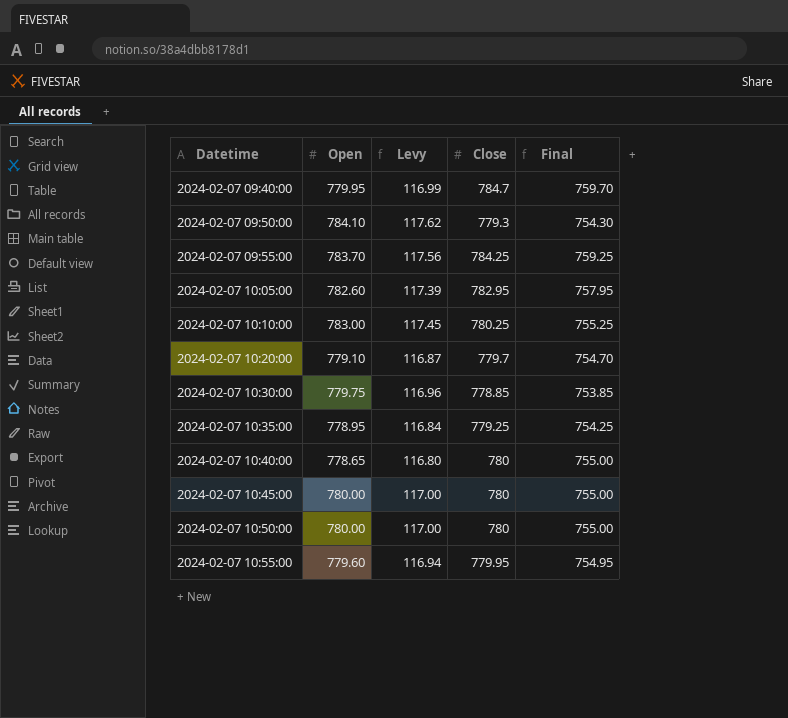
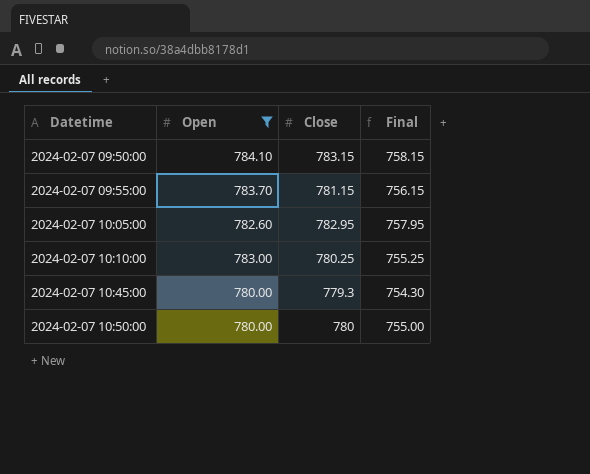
filter: none -> Open >= 780.00
column Levy | formula: [Open] * 0.15 -> none
2024-02-07 09:50:00 | Close: 779.3 -> 783.15
2024-02-07 09:50:00 | Final: 754.30 -> 758.15
2024-02-07 09:55:00 | Close: 784.25 -> 781.15
2024-02-07 09:55:00 | Final: 759.25 -> 756.15
2024-02-07 10:45:00 | Close: 780 -> 779.3
2024-02-07 10:45:00 | Final: 755.00 -> 754.30

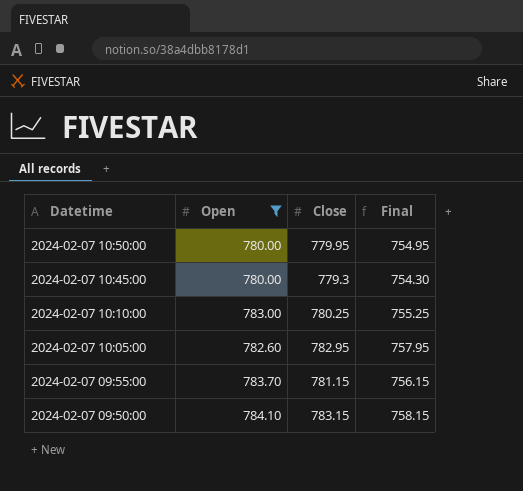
row order: Datetime ascending -> Datetime descending
2024-02-07 10:50:00 | Close: 780 -> 779.95
2024-02-07 10:50:00 | Final: 755.00 -> 754.95

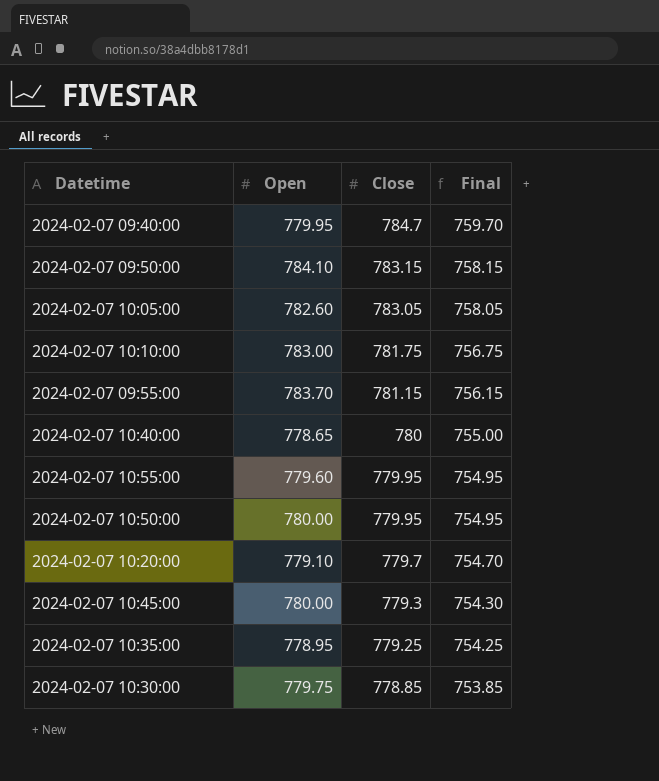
filter: Open >= 780.00 -> none
row order: Datetime descending -> Close descending
2024-02-07 10:05:00 | Close: 782.95 -> 783.05
2024-02-07 10:05:00 | Final: 757.95 -> 758.05
2024-02-07 10:10:00 | Close: 780.25 -> 781.75
2024-02-07 10:10:00 | Final: 755.25 -> 756.75

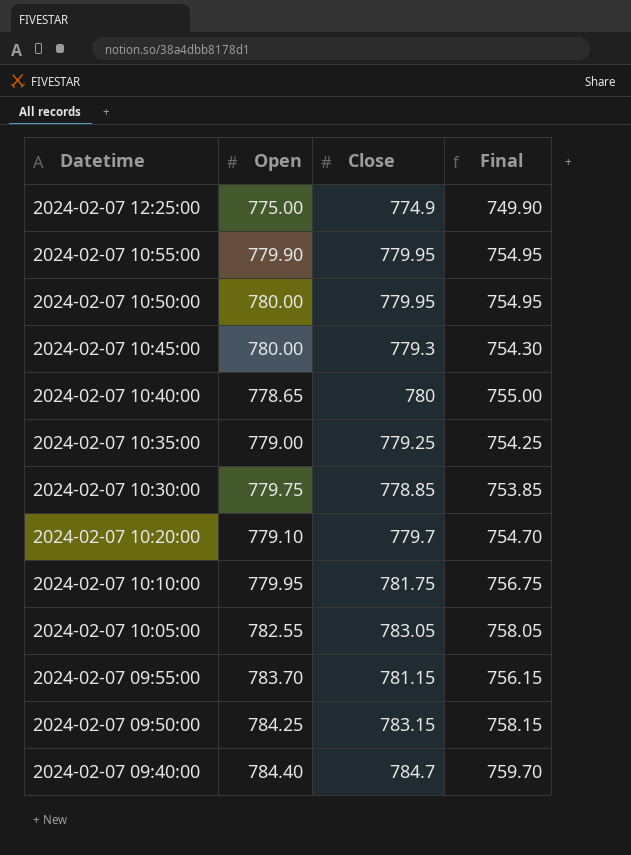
row order: Close descending -> Datetime descending
row 2024-02-07 12:25:00: none -> 775.00 | 774.9 | 749.90
2024-02-07 10:55:00 | Open: 779.60 -> 779.90
2024-02-07 10:35:00 | Open: 778.95 -> 779.00
2024-02-07 10:10:00 | Open: 783.00 -> 779.95
2024-02-07 10:05:00 | Open: 782.60 -> 782.55
2024-02-07 09:50:00 | Open: 784.10 -> 784.25
2024-02-07 09:40:00 | Open: 779.95 -> 784.40

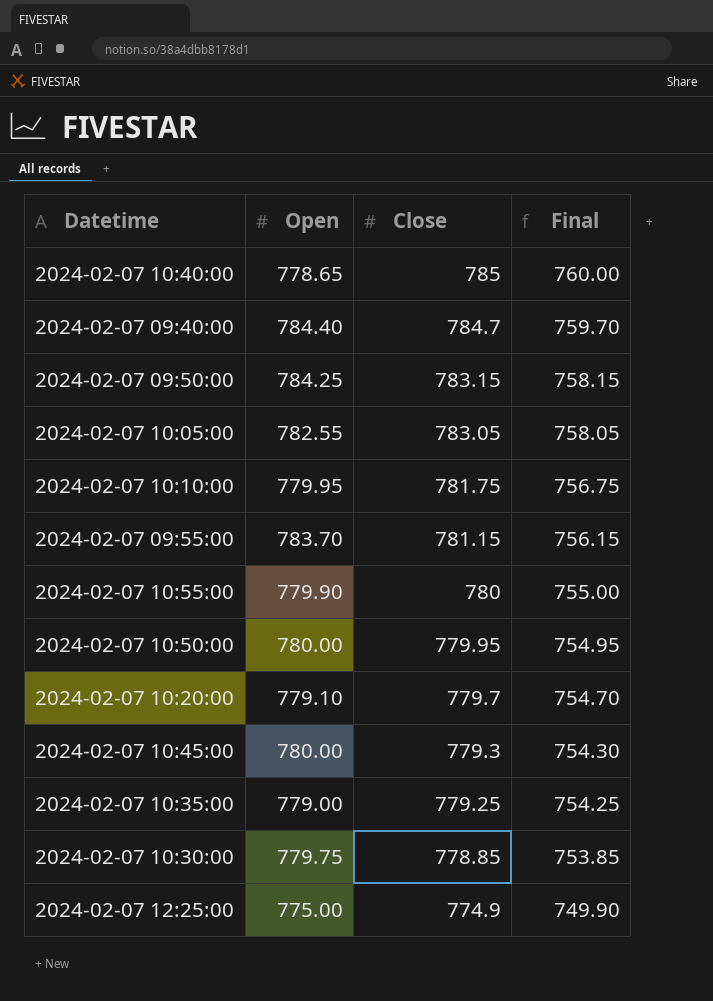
row order: Datetime descending -> Close descending
2024-02-07 10:40:00 | Close: 780 -> 785
2024-02-07 10:40:00 | Final: 755.00 -> 760.00
2024-02-07 10:55:00 | Close: 779.95 -> 780
2024-02-07 10:55:00 | Final: 754.95 -> 755.00

